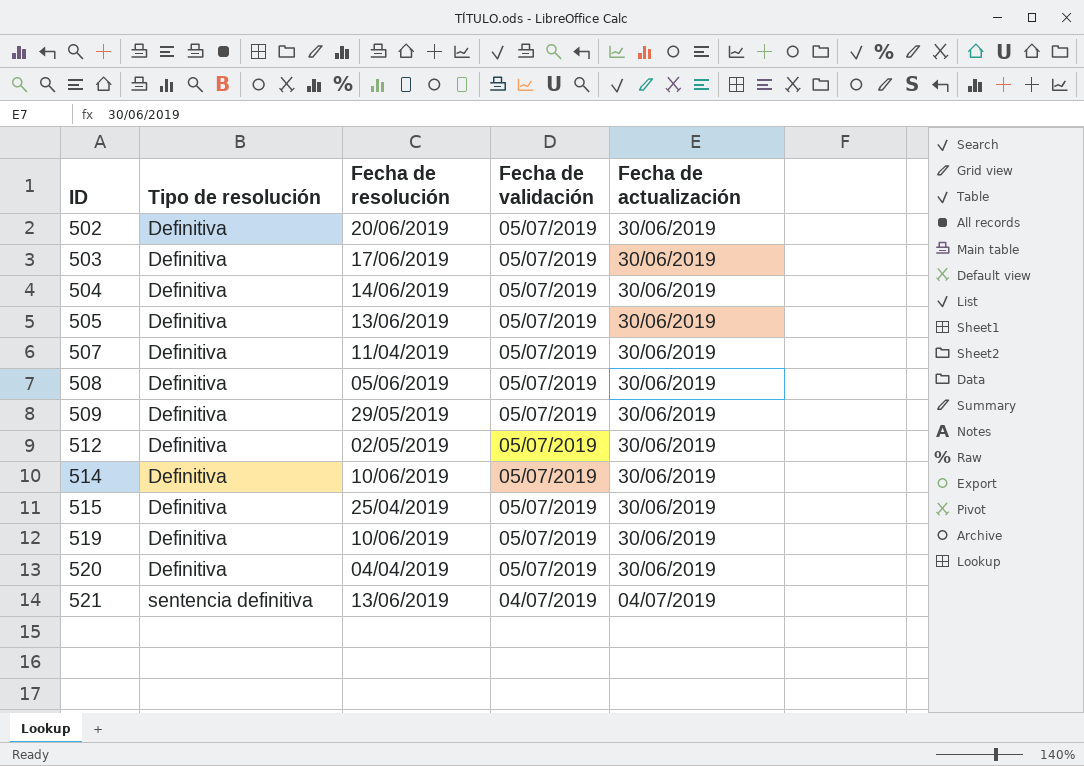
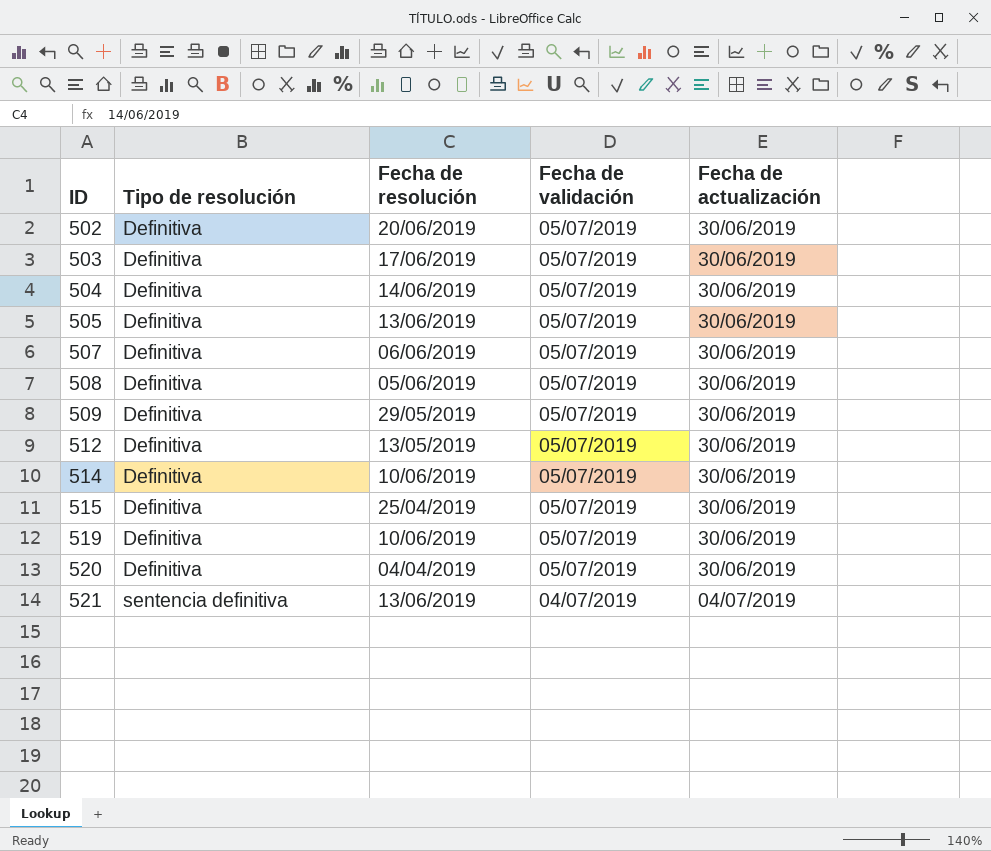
507 | Fecha de resolución: 11/04/2019 -> 06/06/2019
512 | Fecha de resolución: 02/05/2019 -> 13/05/2019

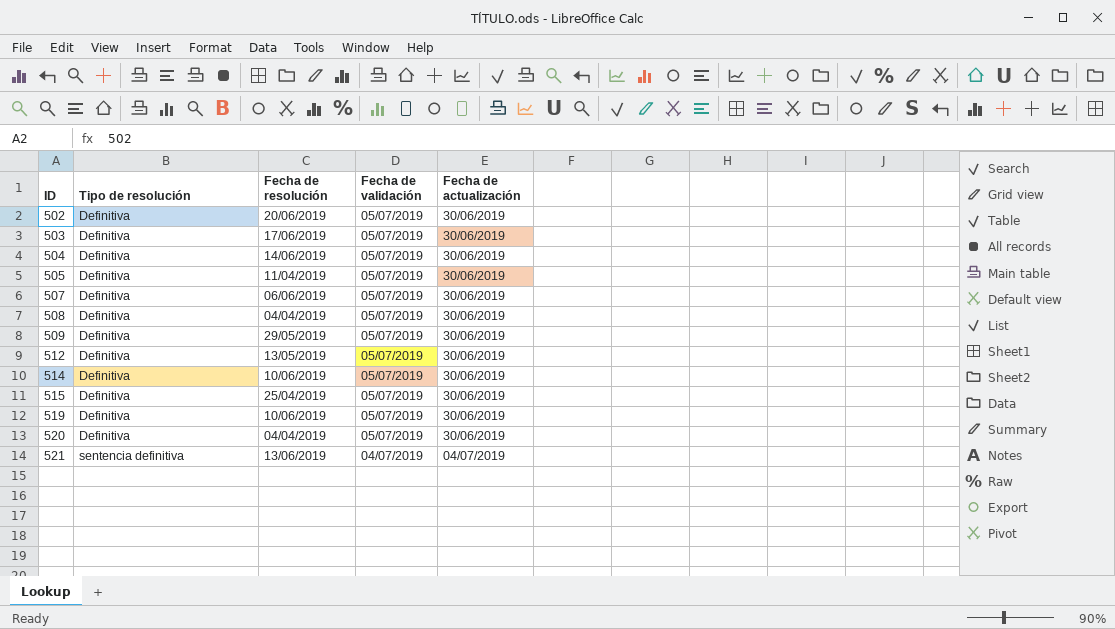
505 | Fecha de resolución: 13/06/2019 -> 11/04/2019
508 | Fecha de resolución: 05/06/2019 -> 04/04/2019

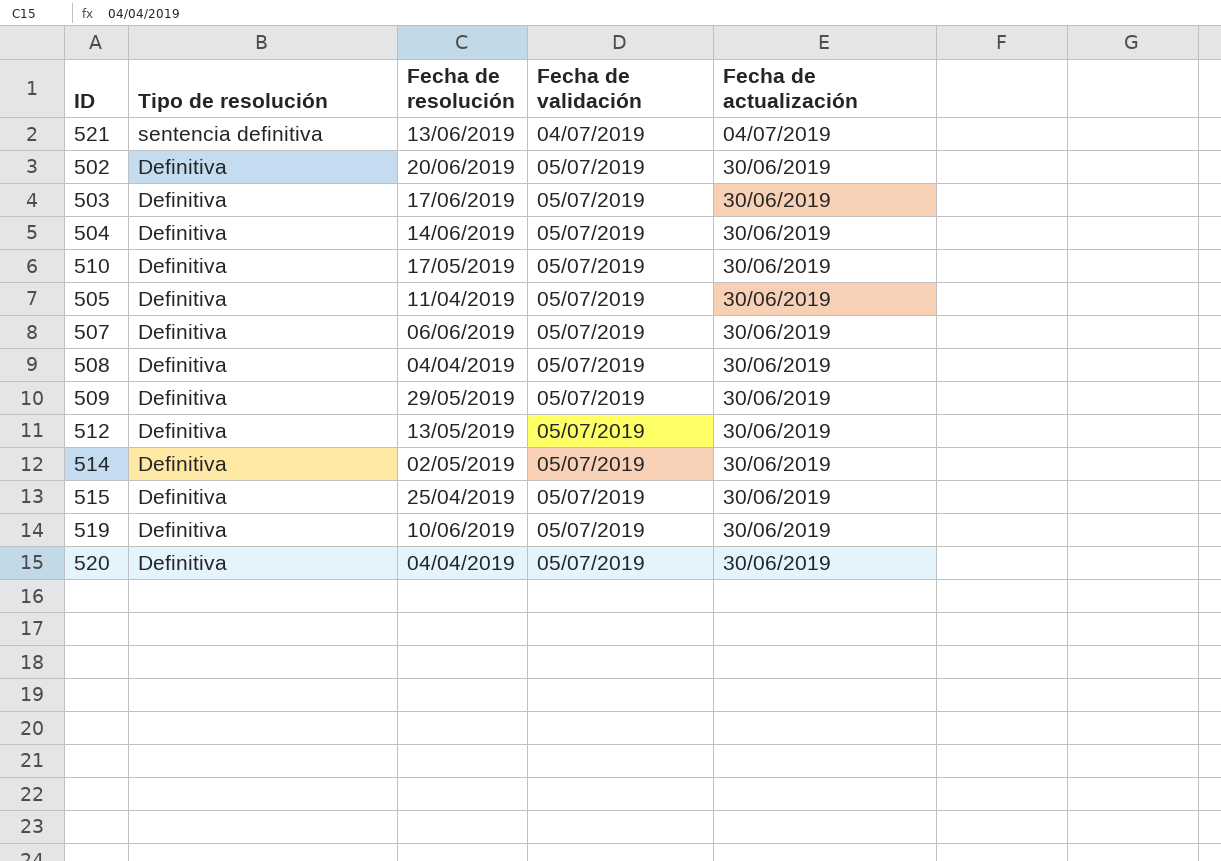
row order: ID ascending -> Tipo de resolución descending
row 510: none -> Definitiva | 17/05/2019 | 05/07/2019 | 30/06/2019
514 | Fecha de resolución: 10/06/2019 -> 02/05/2019

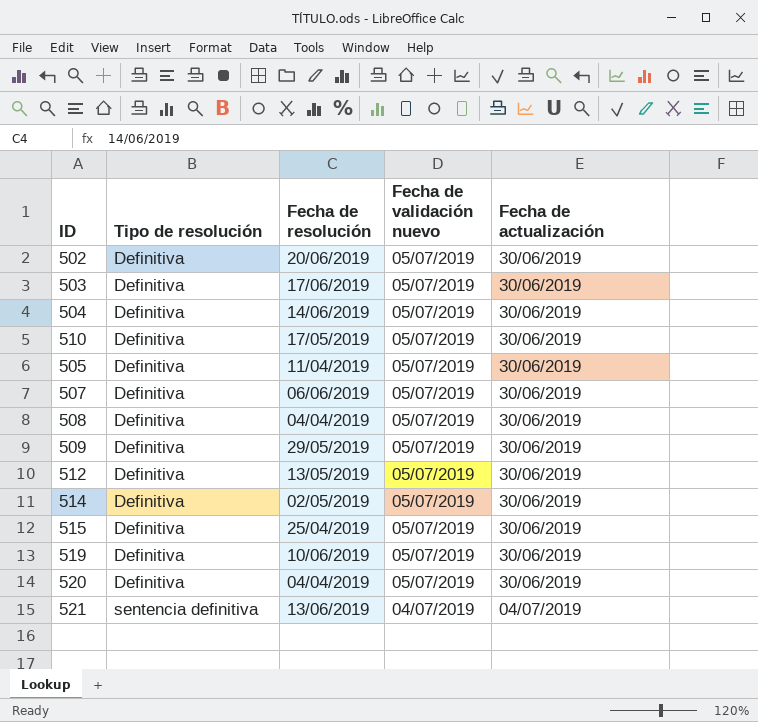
row order: Tipo de resolución descending -> Tipo de resolución ascending
column name: Fecha de validación -> Fecha de validación nuevo

